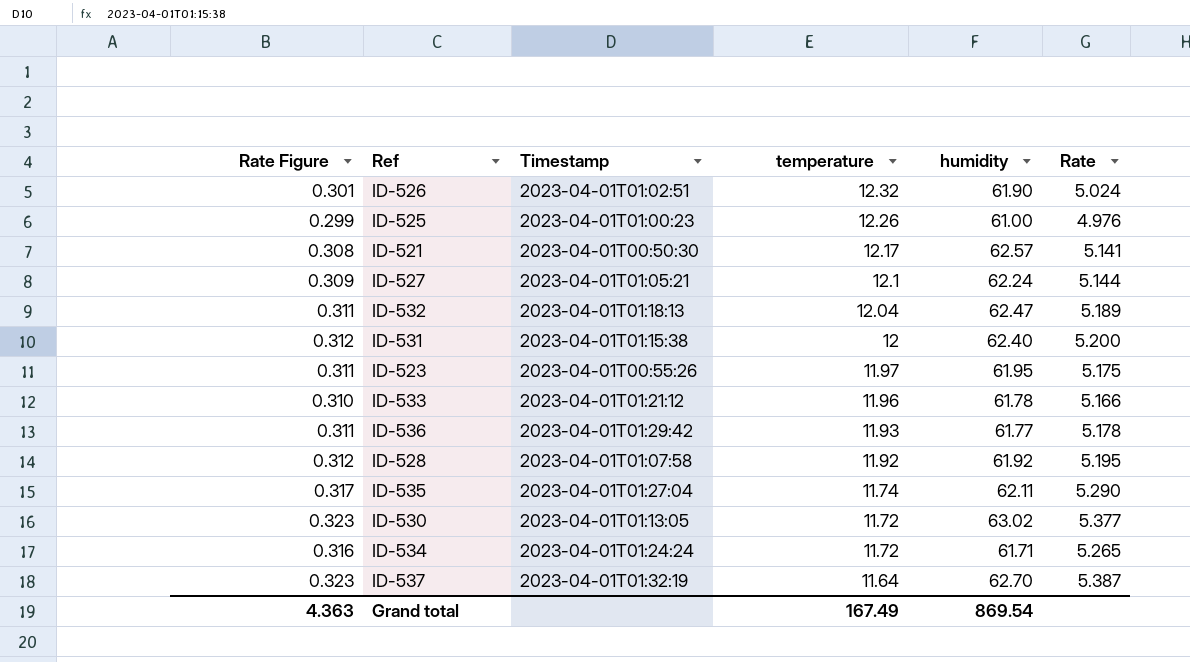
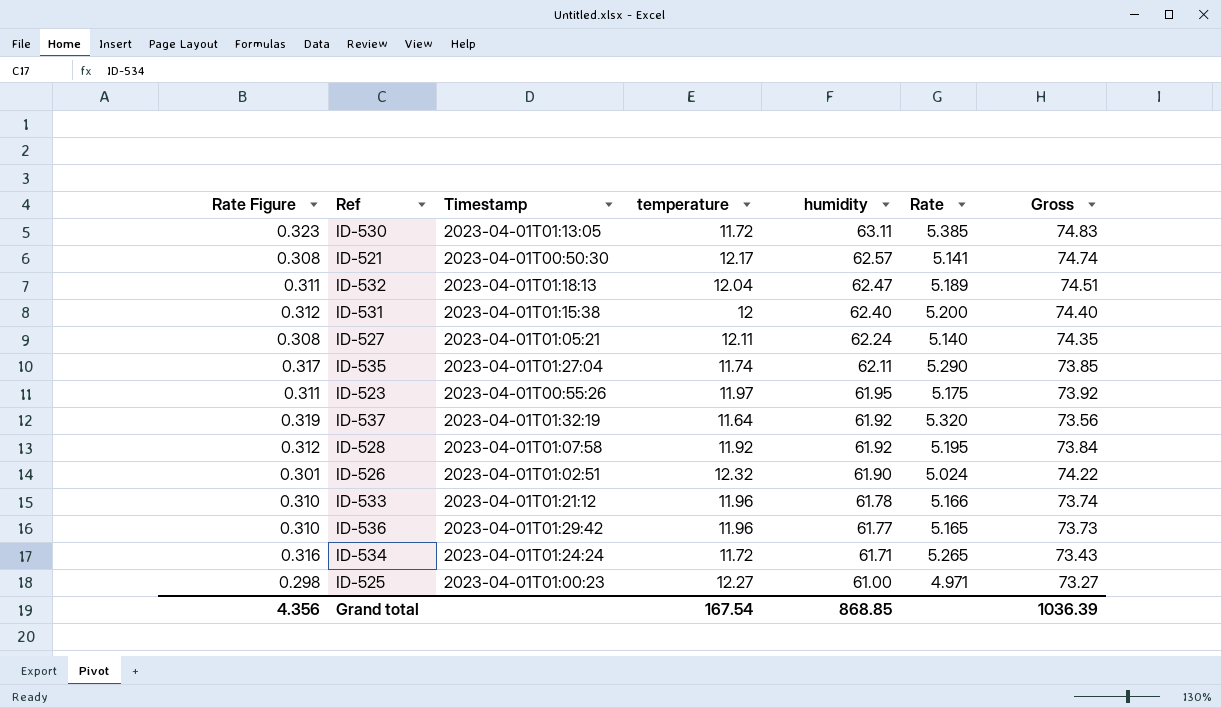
row order: temperature descending -> humidity descending
column Gross | formula: none -> [temperature] + [humidity]
ID-530 | humidity: 63.02 -> 63.11
ID-530 | Rate: 5.377 -> 5.385
ID-527 | Rate Figure: 0.309 -> 0.308
ID-527 | temperature: 12.1 -> 12.11
ID-527 | Rate: 5.144 -> 5.140
ID-537 | Rate Figure: 0.323 -> 0.319
ID-537 | humidity: 62.70 -> 61.92
ID-537 | Rate: 5.387 -> 5.320
ID-536 | Rate Figure: 0.311 -> 0.310
ID-536 | temperature: 11.93 -> 11.96
ID-536 | Rate: 5.178 -> 5.165
ID-525 | Rate Figure: 0.299 -> 0.298
ID-525 | temperature: 12.26 -> 12.27
ID-525 | Rate: 4.976 -> 4.971
Grand total | Rate Figure: 4.363 -> 4.356
Grand total | temperature: 167.49 -> 167.54
Grand total | humidity: 869.54 -> 868.85

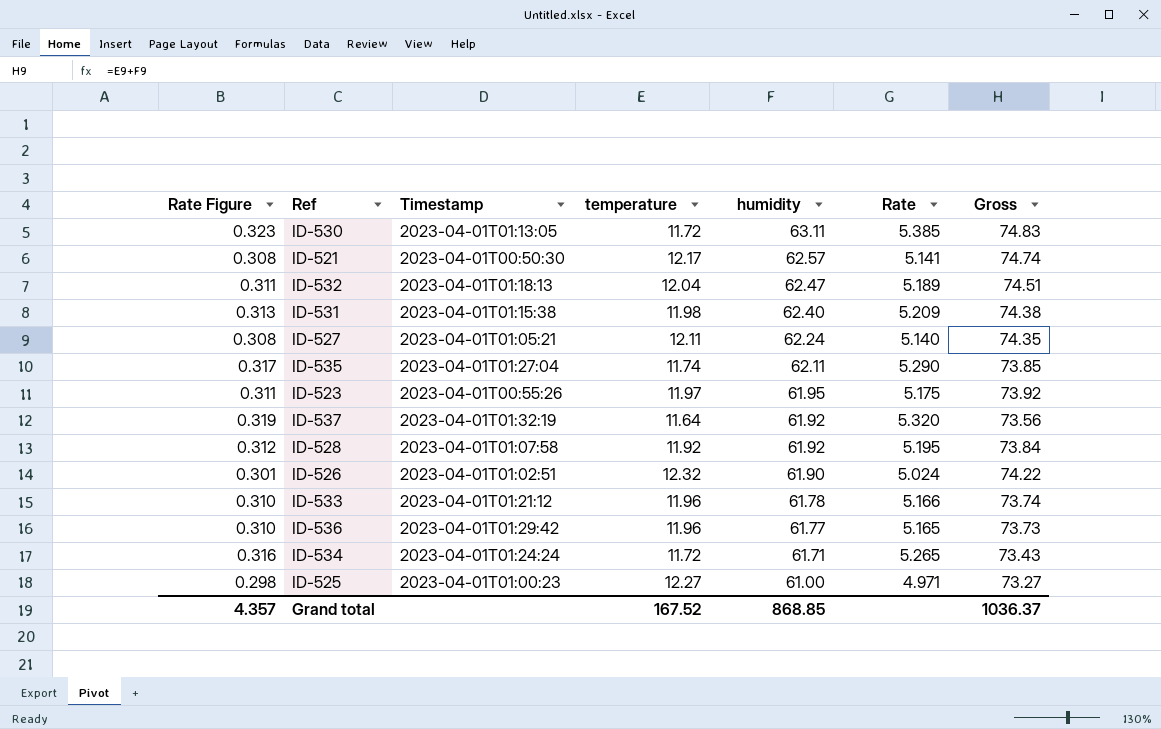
ID-531 | Rate Figure: 0.312 -> 0.313
ID-531 | temperature: 12 -> 11.98
ID-531 | Rate: 5.200 -> 5.209
ID-531 | Gross: 74.40 -> 74.38
Grand total | Rate Figure: 4.356 -> 4.357
Grand total | temperature: 167.54 -> 167.52
Grand total | Gross: 1036.39 -> 1036.37

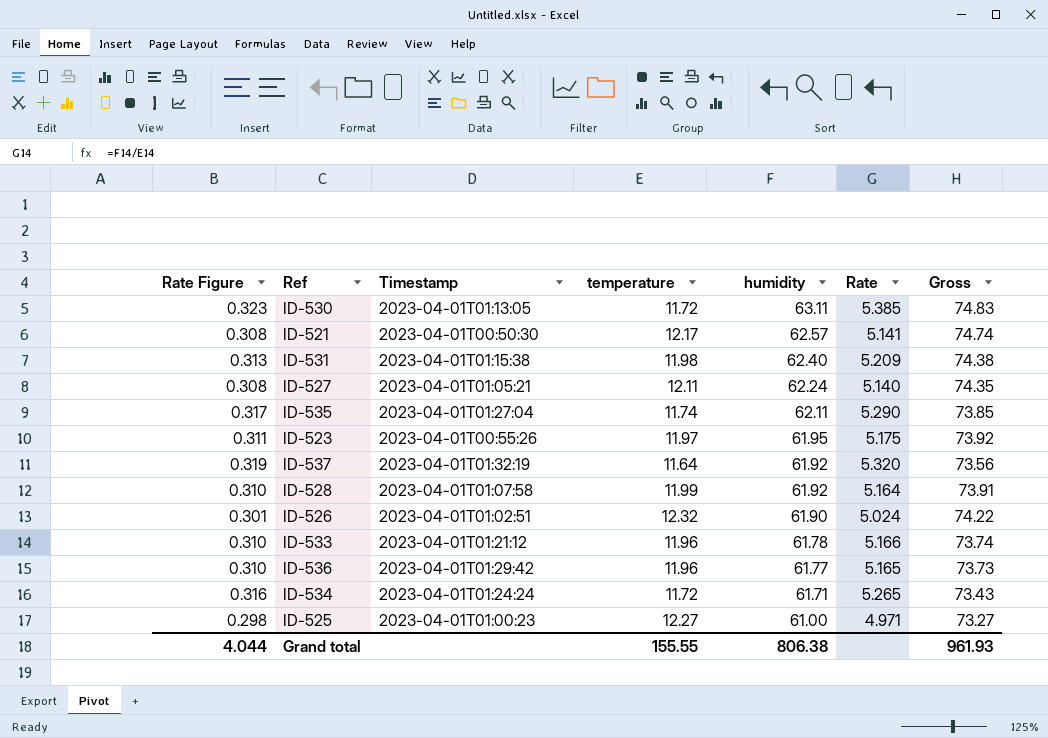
row ID-532: 0.311 | 2023-04-01T01:18:13 | 12.04 | 62.47 | 5.189 | 74.51 -> none
ID-528 | Rate Figure: 0.312 -> 0.310
ID-528 | temperature: 11.92 -> 11.99
ID-528 | Rate: 5.195 -> 5.164
ID-528 | Gross: 73.84 -> 73.91
Grand total | Rate Figure: 4.357 -> 4.044
Grand total | temperature: 167.52 -> 155.55
Grand total | humidity: 868.85 -> 806.38
Grand total | Gross: 1036.37 -> 961.93

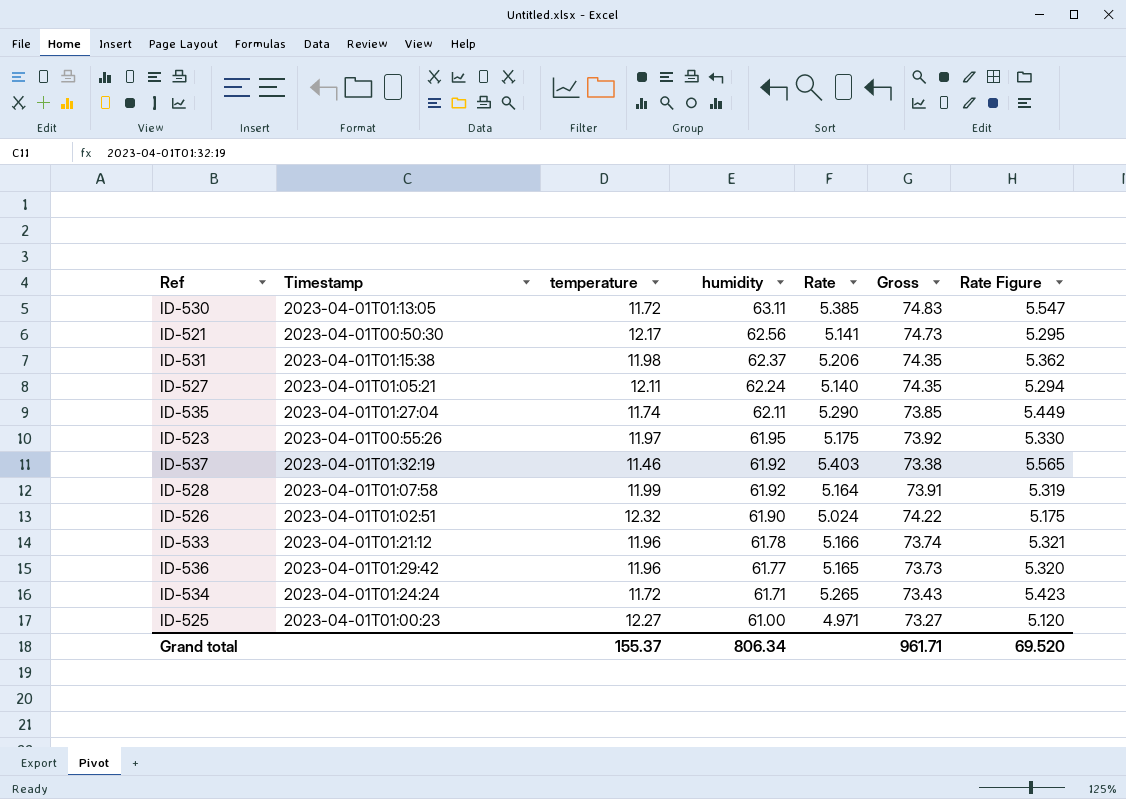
column Rate Figure | formula: [Rate] * 0.06 -> [Rate] * 1.03
column Rate Figure | position: 1 -> 7
ID-521 | humidity: 62.57 -> 62.56
ID-521 | Gross: 74.74 -> 74.73
ID-531 | humidity: 62.40 -> 62.37
ID-531 | Rate: 5.209 -> 5.206
ID-531 | Gross: 74.38 -> 74.35
ID-537 | temperature: 11.64 -> 11.46
ID-537 | Rate: 5.320 -> 5.403
ID-537 | Gross: 73.56 -> 73.38
Grand total | temperature: 155.55 -> 155.37
Grand total | humidity: 806.38 -> 806.34
Grand total | Gross: 961.93 -> 961.71
Grand total | Rate Figure: 4.044 -> 69.520

